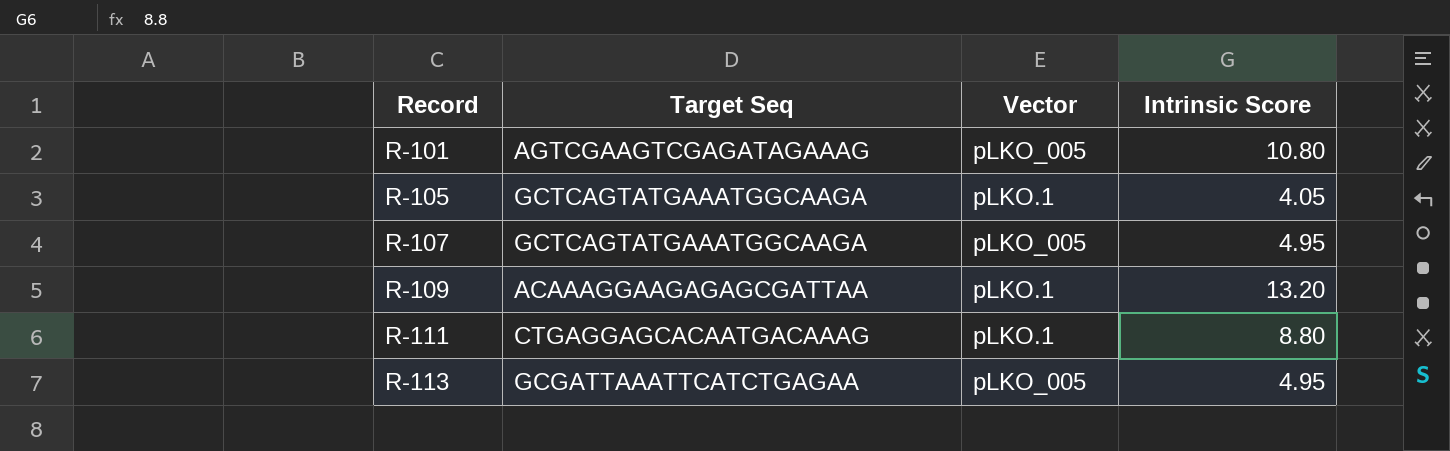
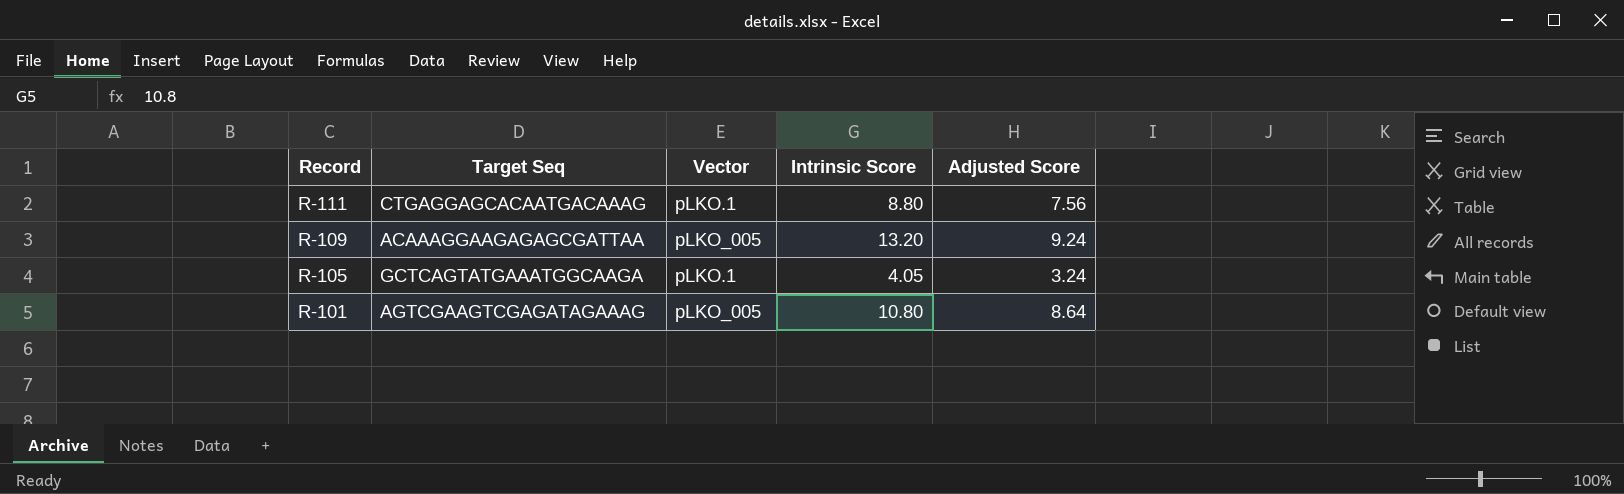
row order: Record ascending -> Record descending
column Adjusted Score | position: none -> 5
row R-107: GCTCAGTATGAAATGGCAAGA | pLKO_005 | 4.95 -> none
row R-113: GCGATTAAATTCATCTGAGAA | pLKO_005 | 4.95 -> none
R-109 | Vector: pLKO.1 -> pLKO_005

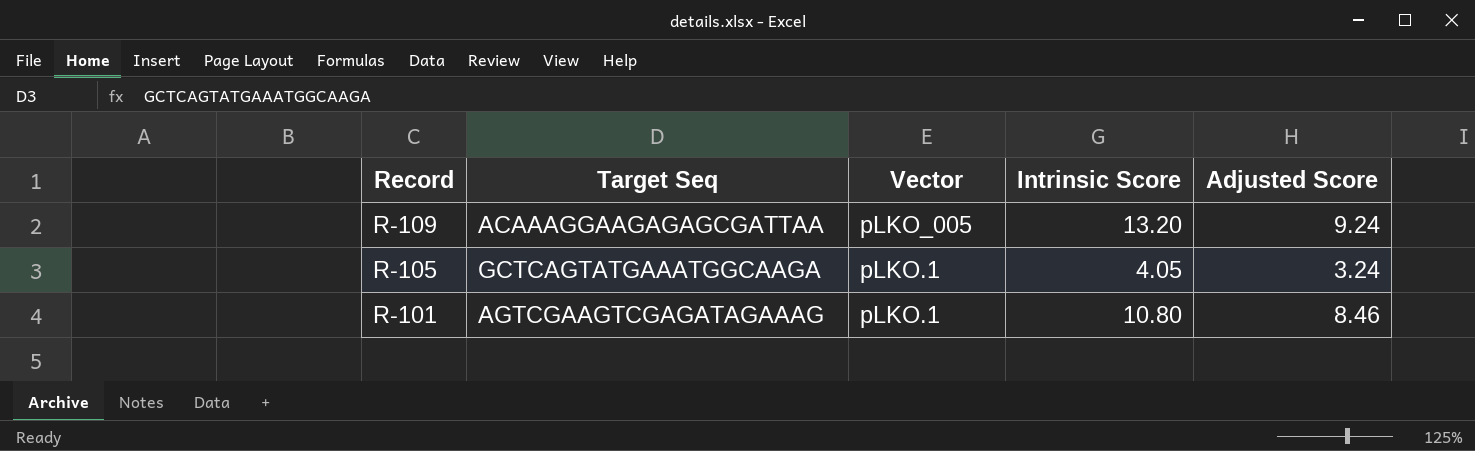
row R-111: CTGAGGAGCACAATGACAAAG | pLKO.1 | 8.80 | 7.56 -> none
R-101 | Vector: pLKO_005 -> pLKO.1
R-101 | Adjusted Score: 8.64 -> 8.46

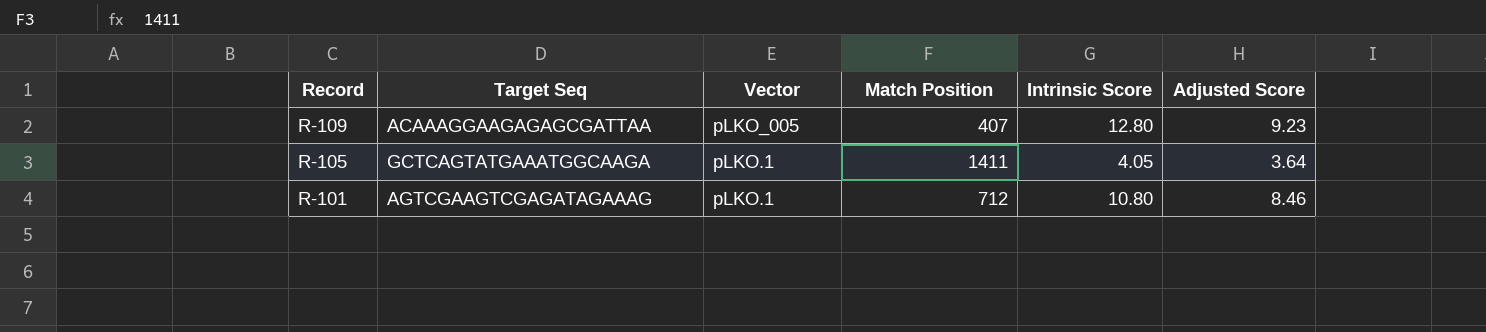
column Match Position | position: none -> 4
R-109 | Intrinsic Score: 13.20 -> 12.80
R-109 | Adjusted Score: 9.24 -> 9.23
R-105 | Adjusted Score: 3.24 -> 3.64

